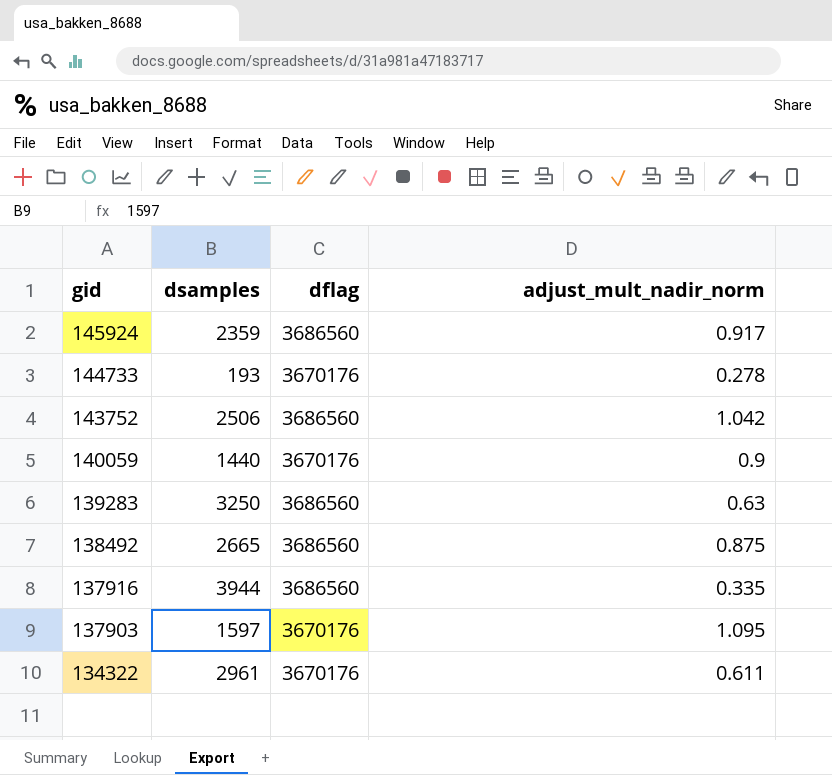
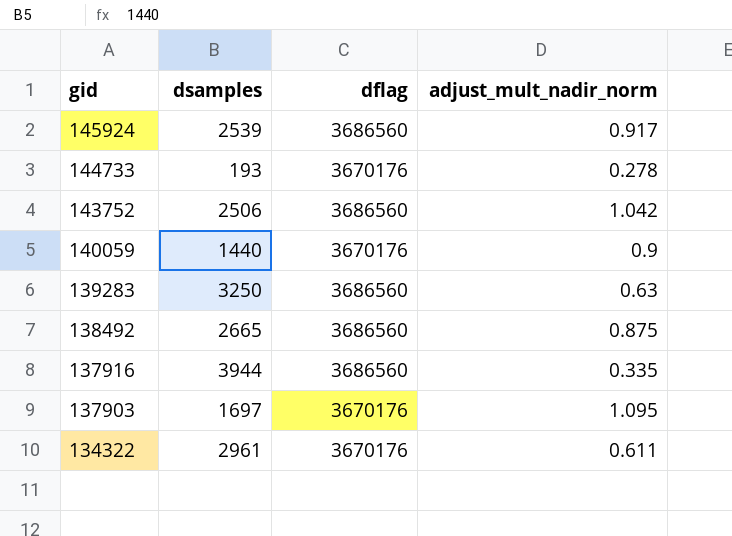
145924 | dsamples: 2359 -> 2539
137903 | dsamples: 1597 -> 1697

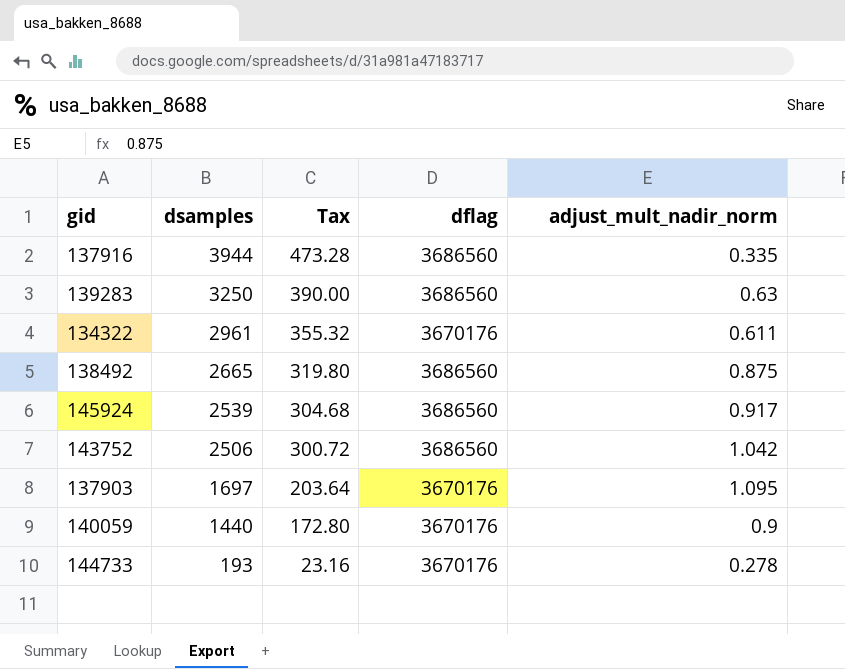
row order: gid descending -> dsamples descending
column Tax | formula: none -> [dsamples] * 0.12

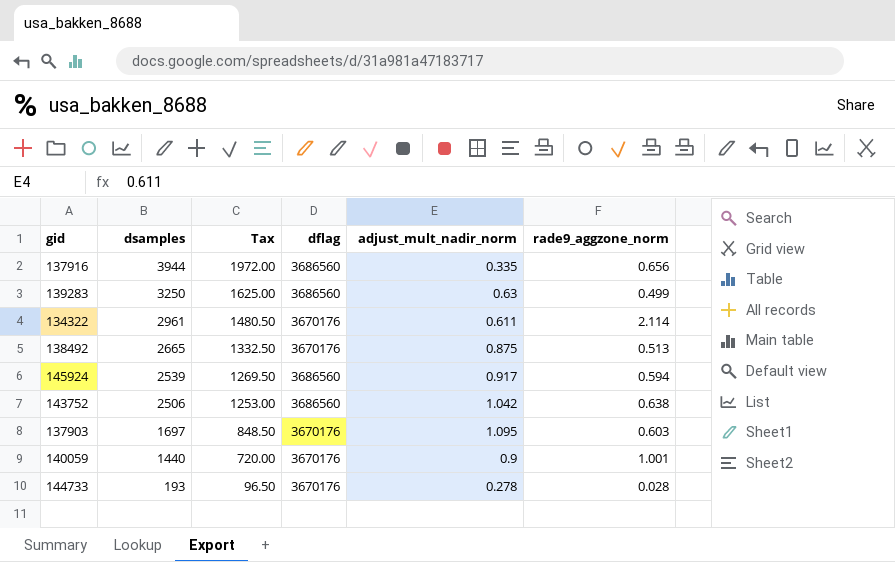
column Tax | formula: [dsamples] * 0.12 -> [dsamples] * 0.5
column rade9_aggzone_norm | position: none -> 6
138492 | dflag: 3686560 -> 3670176

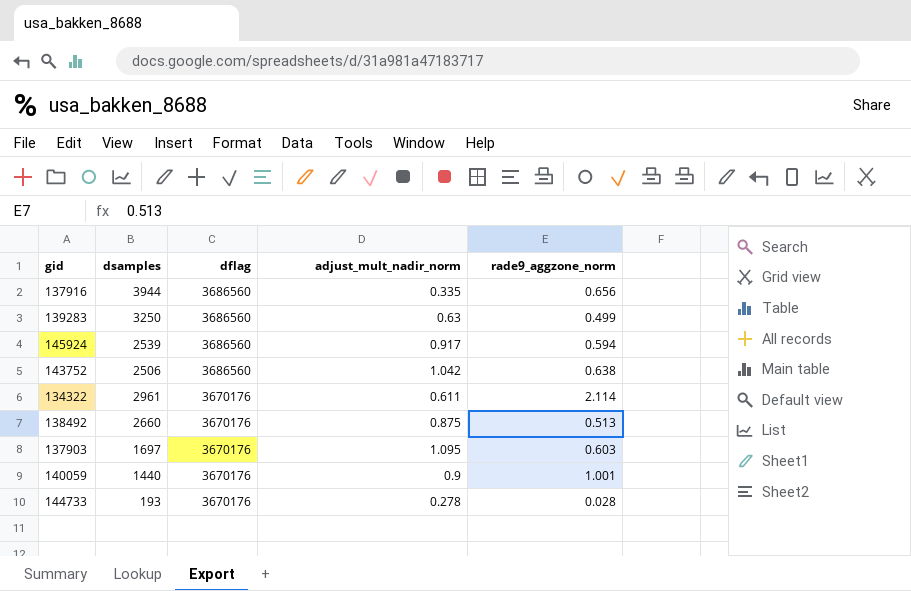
row order: dsamples descending -> dflag descending
column Tax | formula: [dsamples] * 0.5 -> none
138492 | dsamples: 2665 -> 2660

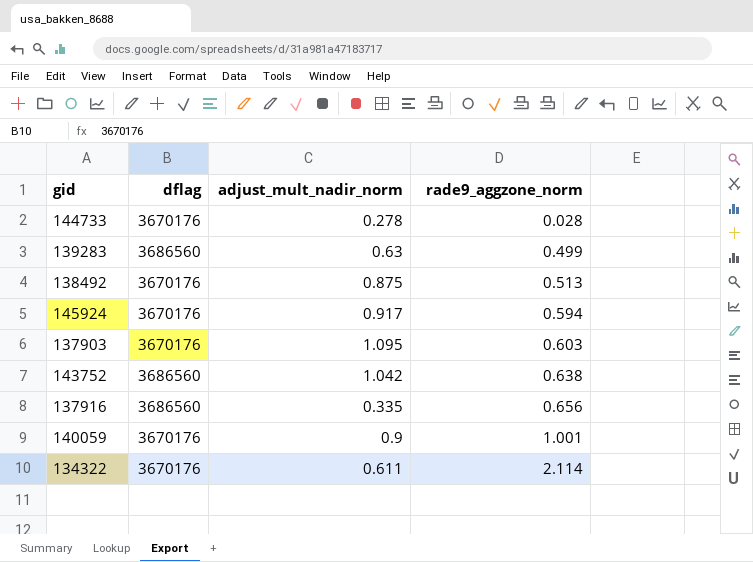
row order: dflag descending -> rade9_aggzone_norm ascending
column dsamples | position: 2 -> none
145924 | dflag: 3686560 -> 3670176

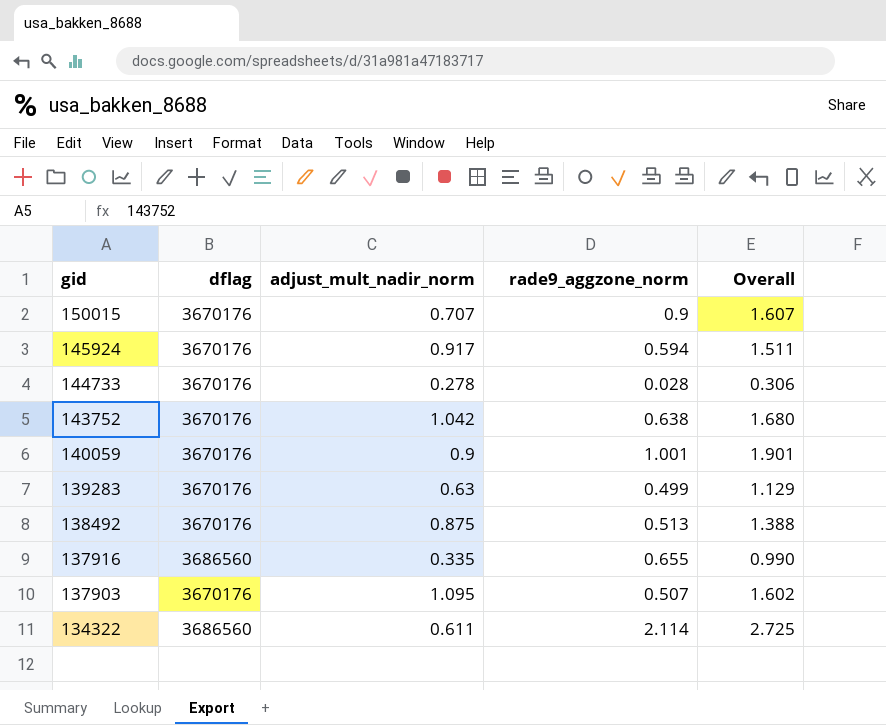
row order: rade9_aggzone_norm ascending -> gid descending
column Overall | formula: none -> [adjust_mult_nadir_norm] + [rade9_aggzone_norm]
row 150015: none -> 3670176 | 0.707 | 0.9 | 1.607
143752 | dflag: 3686560 -> 3670176
139283 | dflag: 3686560 -> 3670176
137916 | rade9_aggzone_norm: 0.656 -> 0.655
137903 | rade9_aggzone_norm: 0.603 -> 0.507
134322 | dflag: 3670176 -> 3686560

